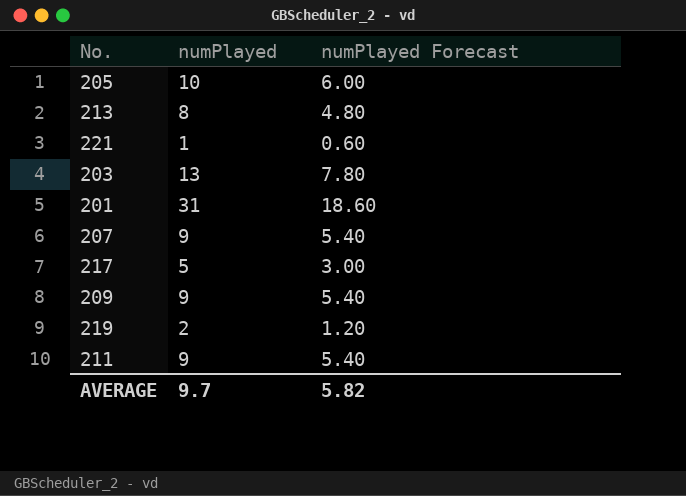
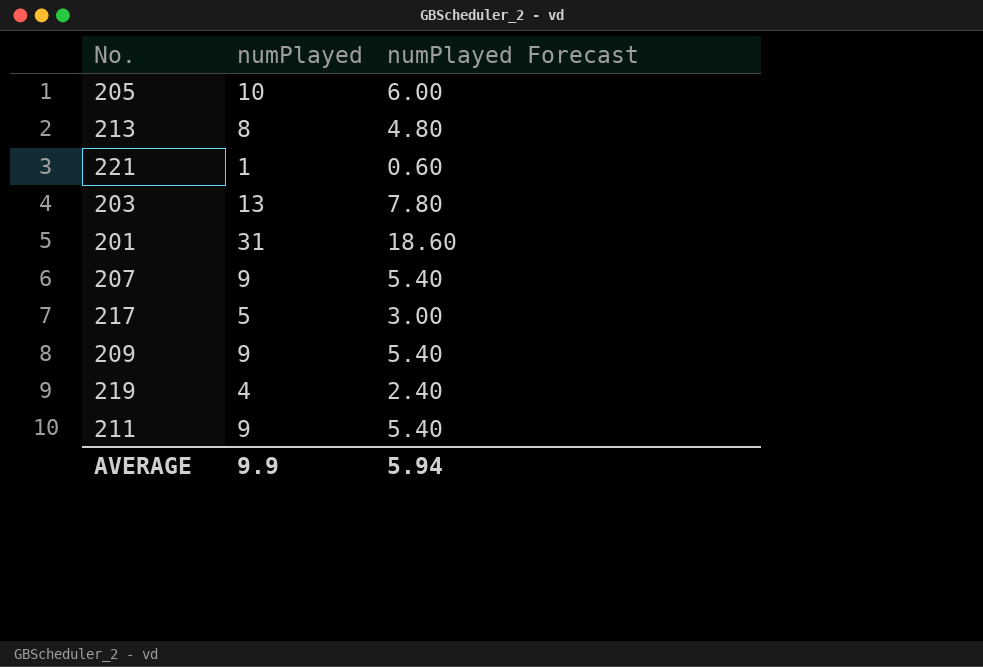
219 | numPlayed: 2 -> 4
219 | numPlayed Forecast: 1.20 -> 2.40
AVERAGE | numPlayed: 9.7 -> 9.9
AVERAGE | numPlayed Forecast: 5.82 -> 5.94

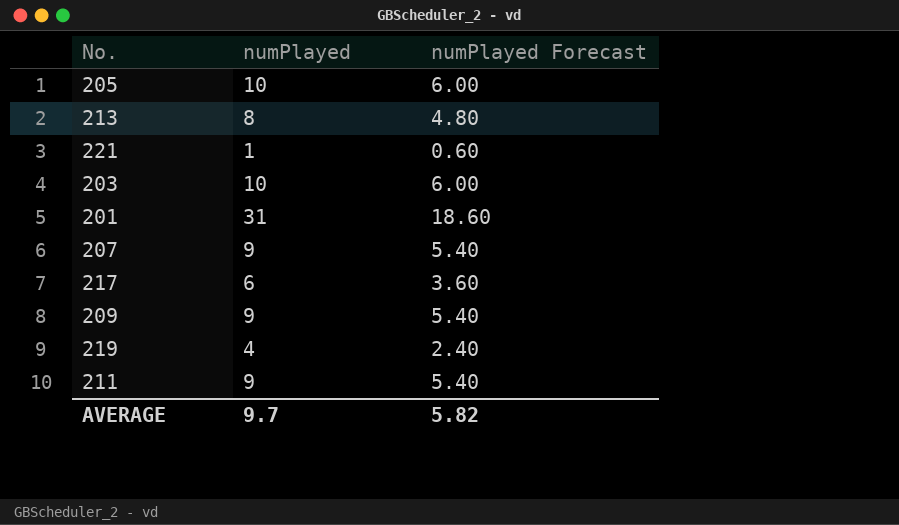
203 | numPlayed: 13 -> 10
203 | numPlayed Forecast: 7.80 -> 6.00
217 | numPlayed: 5 -> 6
217 | numPlayed Forecast: 3.00 -> 3.60
AVERAGE | numPlayed: 9.9 -> 9.7
AVERAGE | numPlayed Forecast: 5.94 -> 5.82

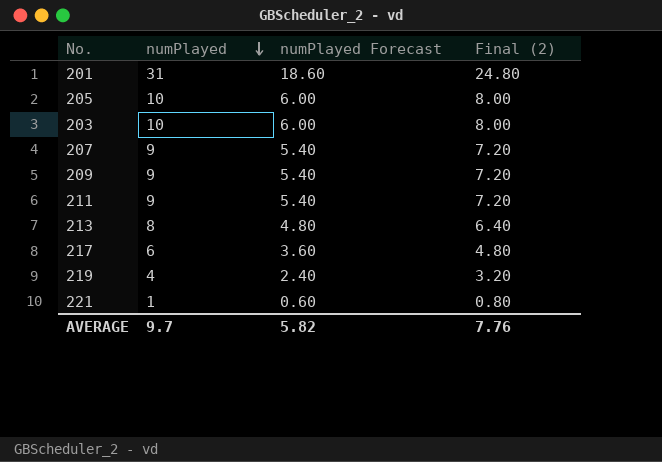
row order: none -> numPlayed descending
column Final (2) | formula: none -> [numPlayed] * 0.8

